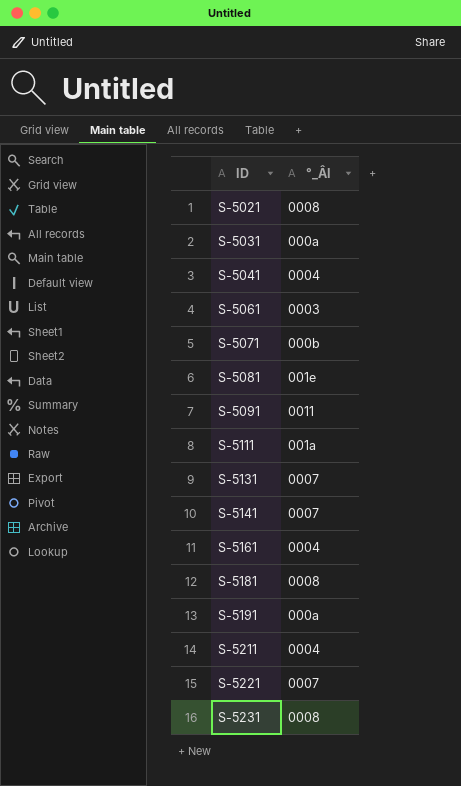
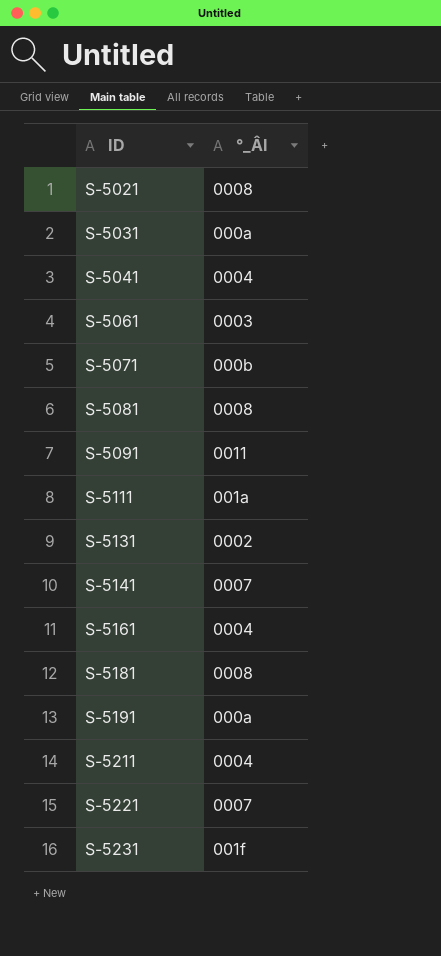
S-5081 | °_ÂI: 001e -> 0008
S-5131 | °_ÂI: 0007 -> 0002
S-5231 | °_ÂI: 0008 -> 001f

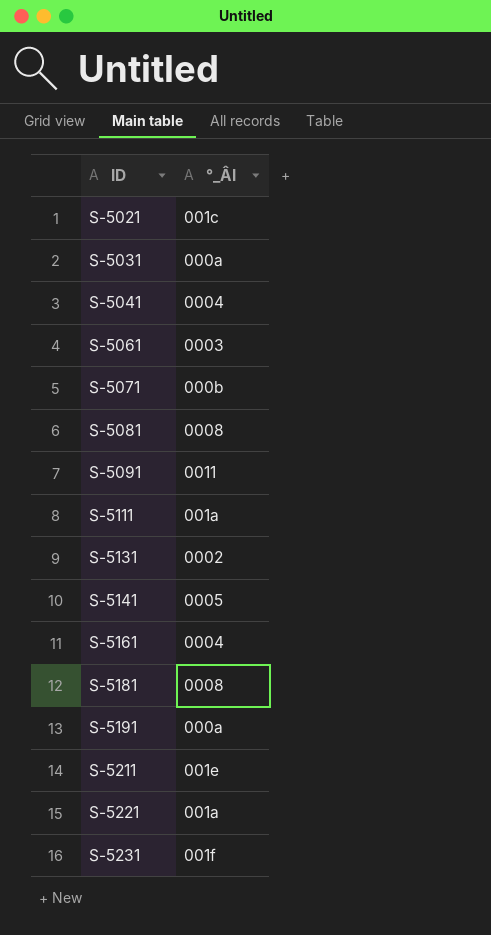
S-5021 | °_ÂI: 0008 -> 001c
S-5141 | °_ÂI: 0007 -> 0005
S-5211 | °_ÂI: 0004 -> 001e
S-5221 | °_ÂI: 0007 -> 001a

